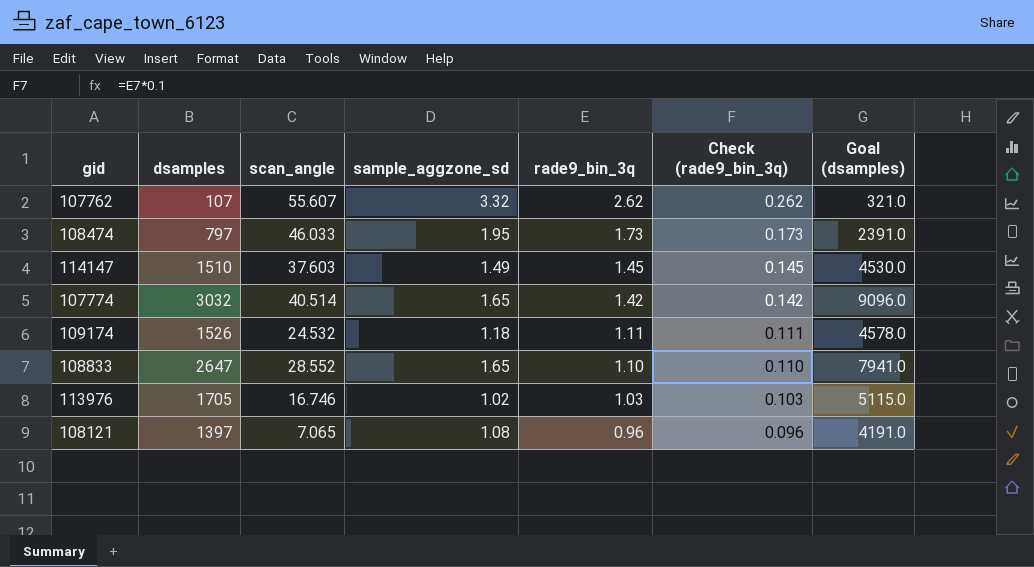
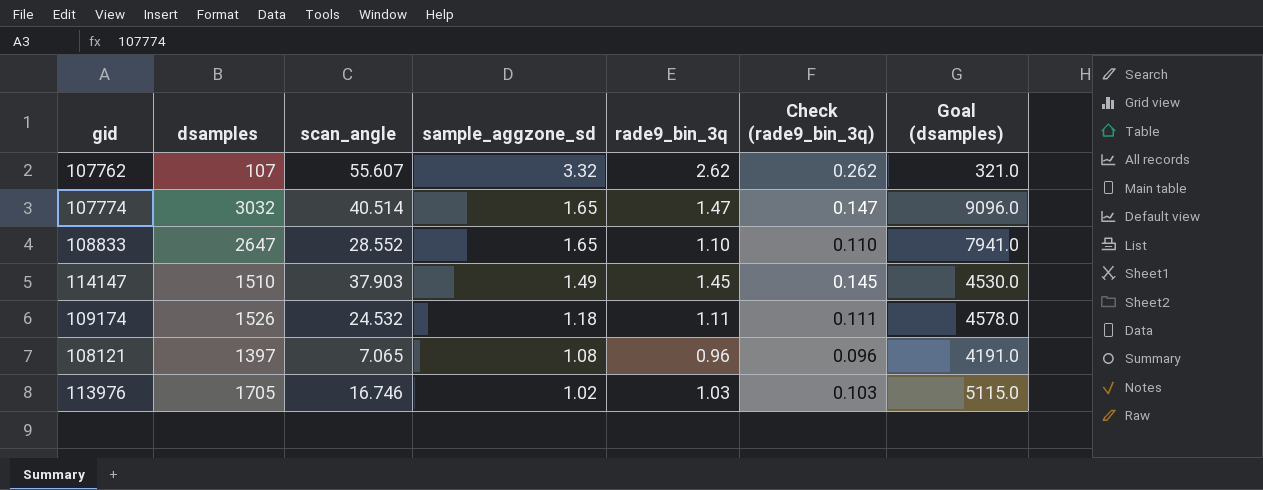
row order: rade9_bin_3q descending -> sample_aggzone_sd descending
row 108474: 797 | 46.033 | 1.95 | 1.73 | 0.173 | 2391.0 -> none
107774 | rade9_bin_3q: 1.42 -> 1.47
107774 | Check (rade9_bin_3q): 0.142 -> 0.147
114147 | scan_angle: 37.603 -> 37.903

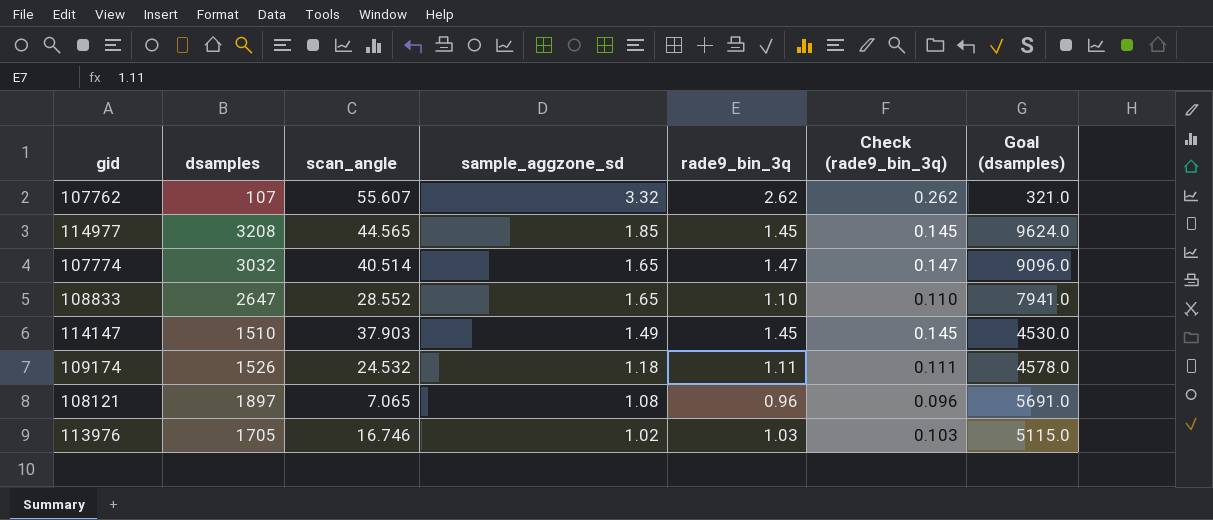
row 114977: none -> 3208 | 44.565 | 1.85 | 1.45 | 0.145 | 9624.0
108121 | dsamples: 1397 -> 1897
108121 | Goal (dsamples): 4191.0 -> 5691.0

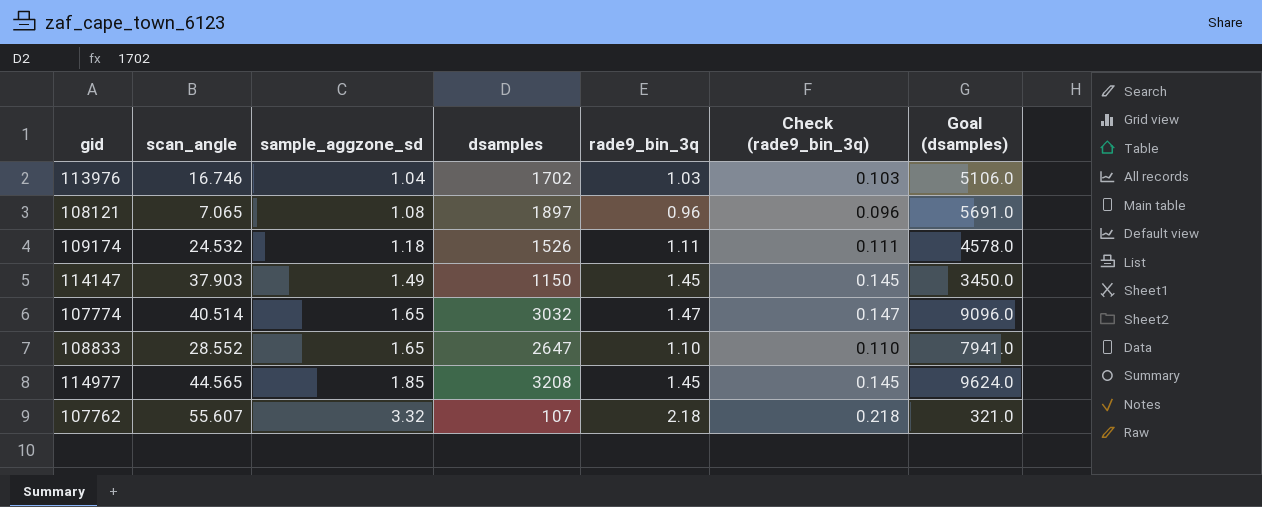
row order: sample_aggzone_sd descending -> sample_aggzone_sd ascending
column dsamples | position: 2 -> 4
113976 | sample_aggzone_sd: 1.02 -> 1.04
113976 | dsamples: 1705 -> 1702
113976 | Goal (dsamples): 5115.0 -> 5106.0
114147 | dsamples: 1510 -> 1150
114147 | Goal (dsamples): 4530.0 -> 3450.0
107762 | rade9_bin_3q: 2.62 -> 2.18
107762 | Check (rade9_bin_3q): 0.262 -> 0.218

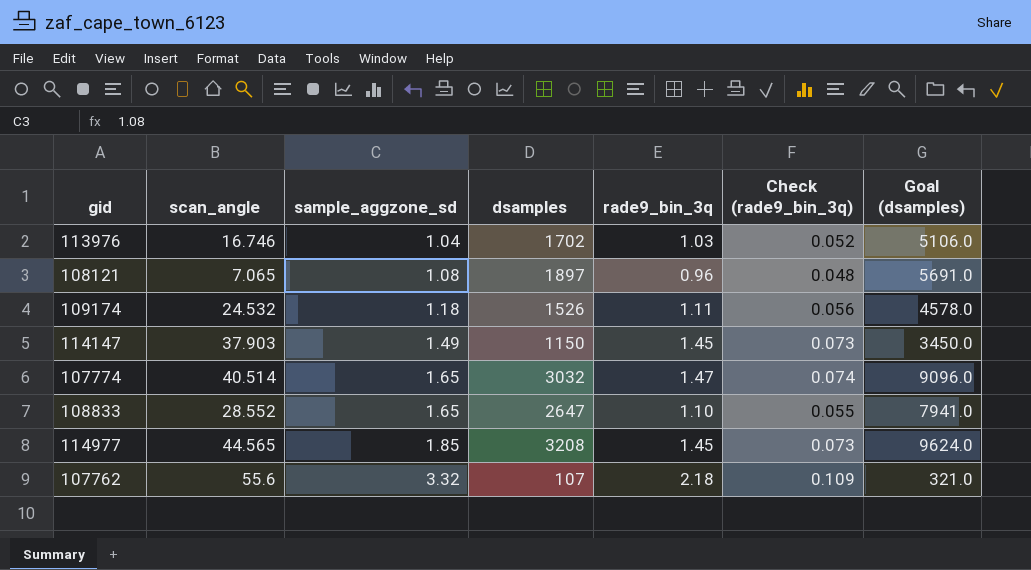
column Check (rade9_bin_3q) | formula: [rade9_bin_3q] * 0.1 -> [rade9_bin_3q] * 0.05
107762 | scan_angle: 55.607 -> 55.6

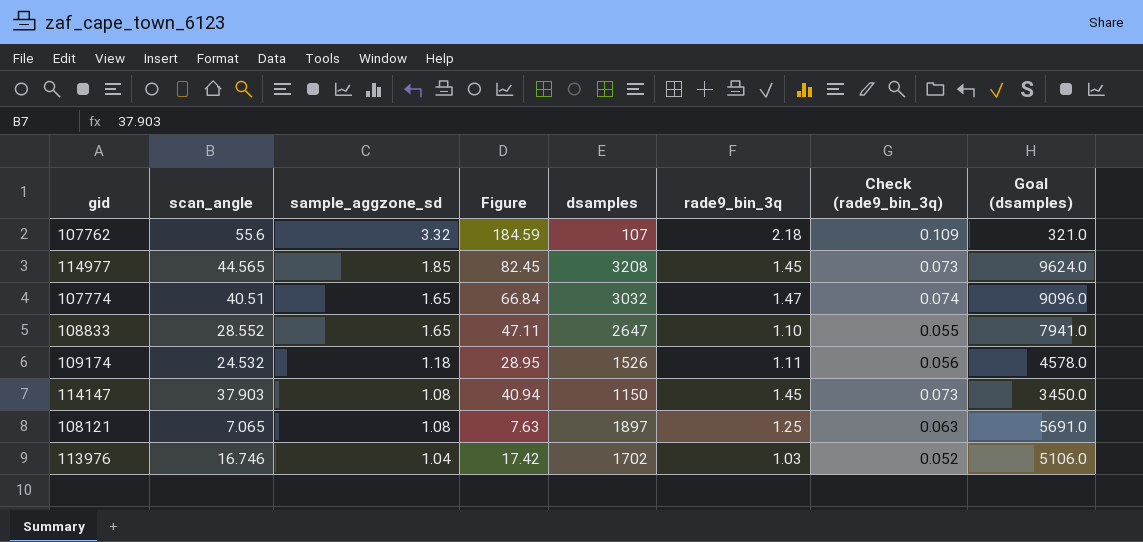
row order: sample_aggzone_sd ascending -> sample_aggzone_sd descending
column Figure | formula: none -> [scan_angle] * [sample_aggzone_sd]
107774 | scan_angle: 40.514 -> 40.51
114147 | sample_aggzone_sd: 1.49 -> 1.08
108121 | rade9_bin_3q: 0.96 -> 1.25
108121 | Check (rade9_bin_3q): 0.048 -> 0.063

